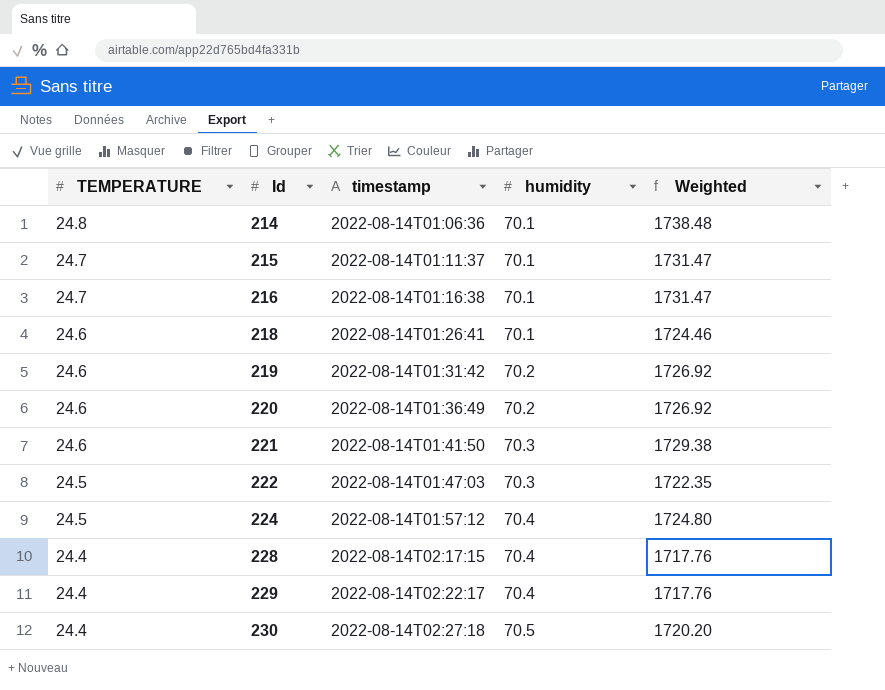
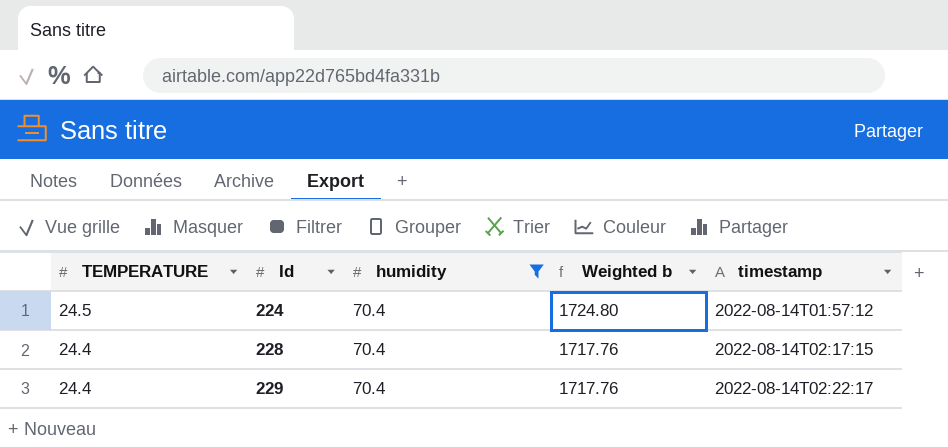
filter: none -> humidity = 70.4
column name: Weighted -> Weighted b
column timestamp | position: 3 -> 5

